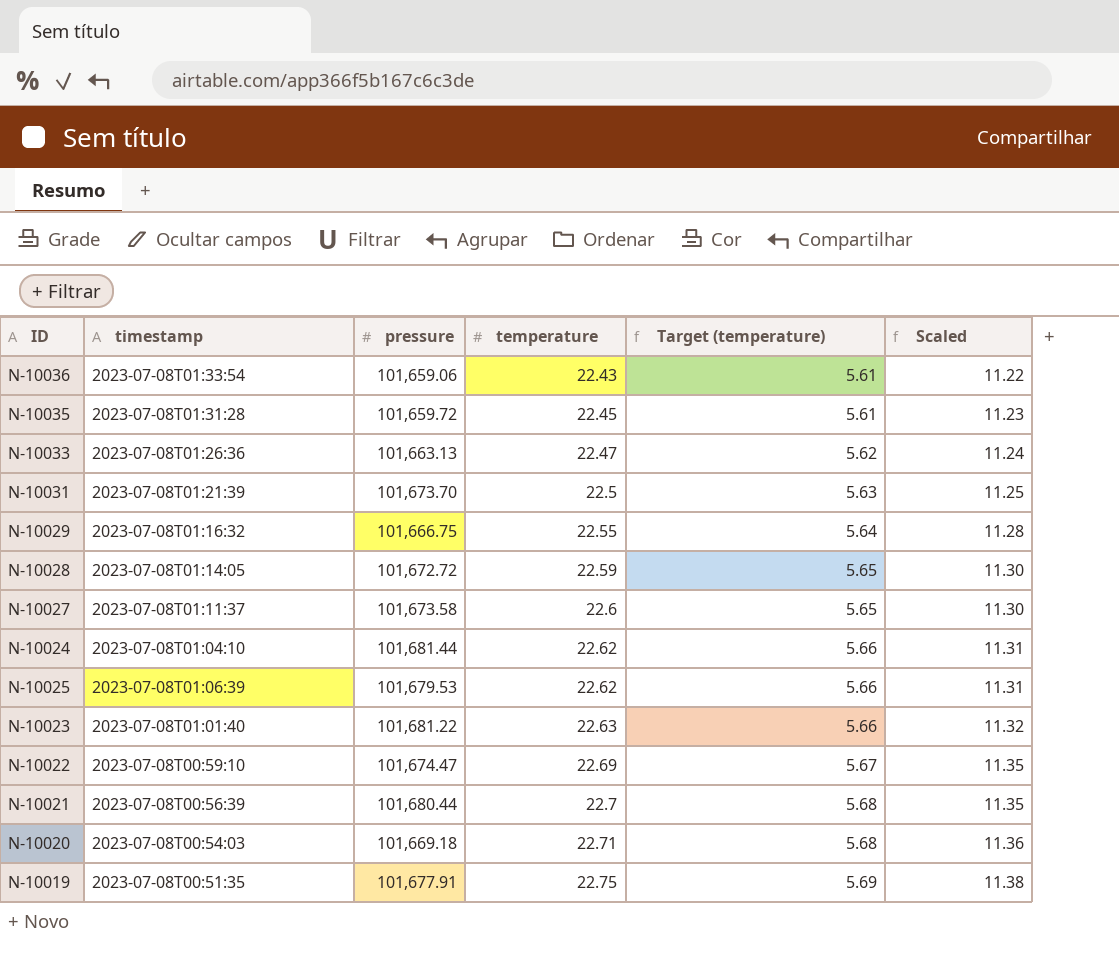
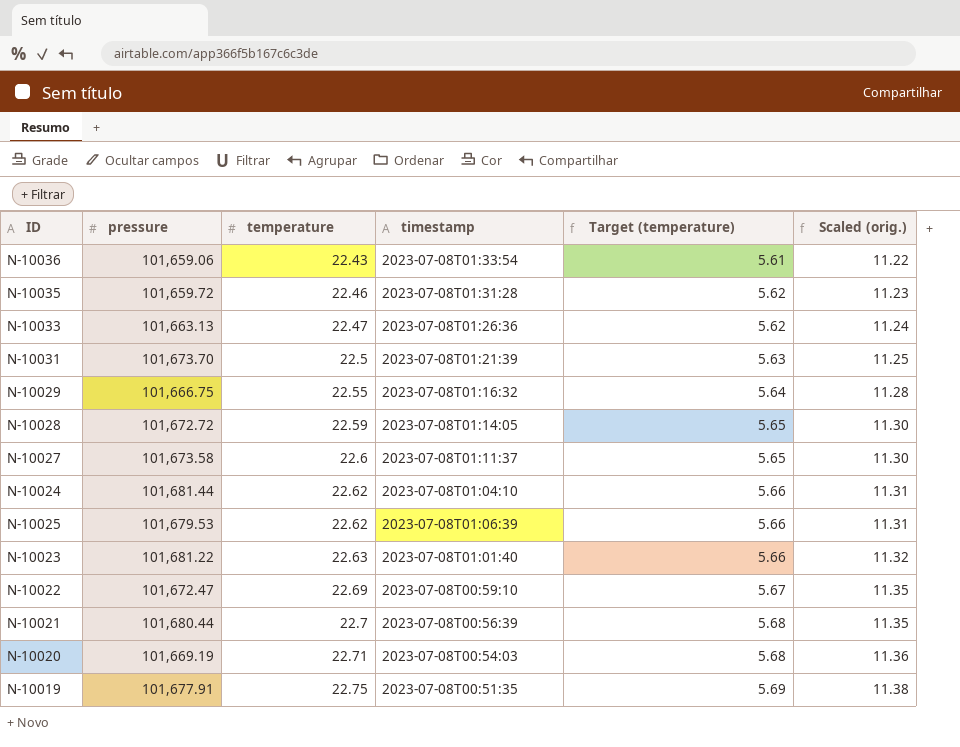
column timestamp | position: 2 -> 4
column name: Scaled -> Scaled (orig.)
N-10035 | temperature: 22.45 -> 22.46
N-10035 | Target (temperature): 5.61 -> 5.62
N-10022 | pressure: 101,674.47 -> 101,672.47
N-10020 | pressure: 101,669.18 -> 101,669.19

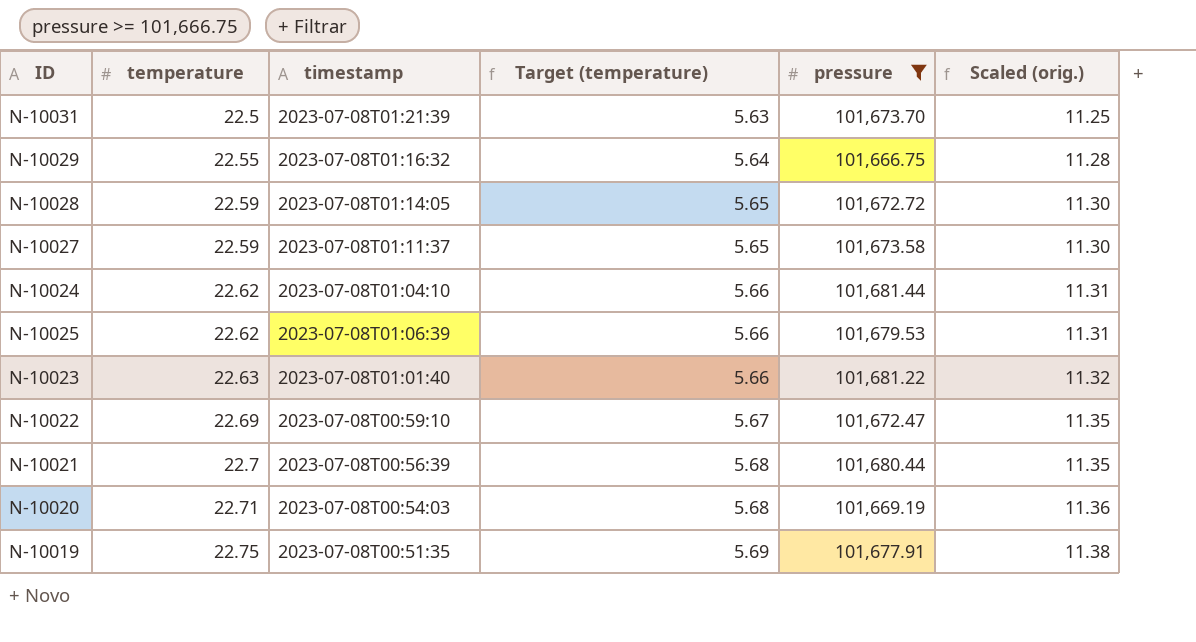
filter: none -> pressure >= 101,666.75
column pressure | position: 2 -> 5
N-10027 | temperature: 22.6 -> 22.59

